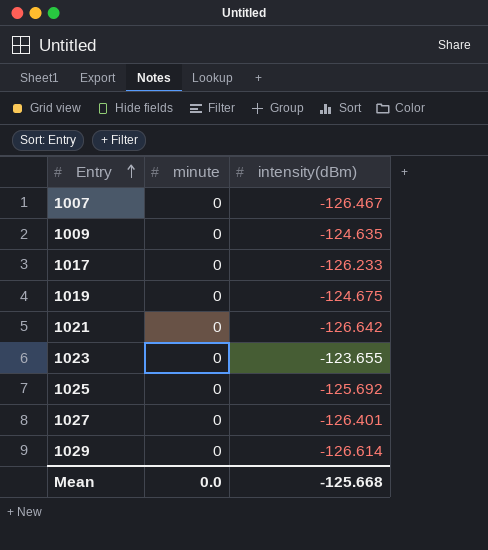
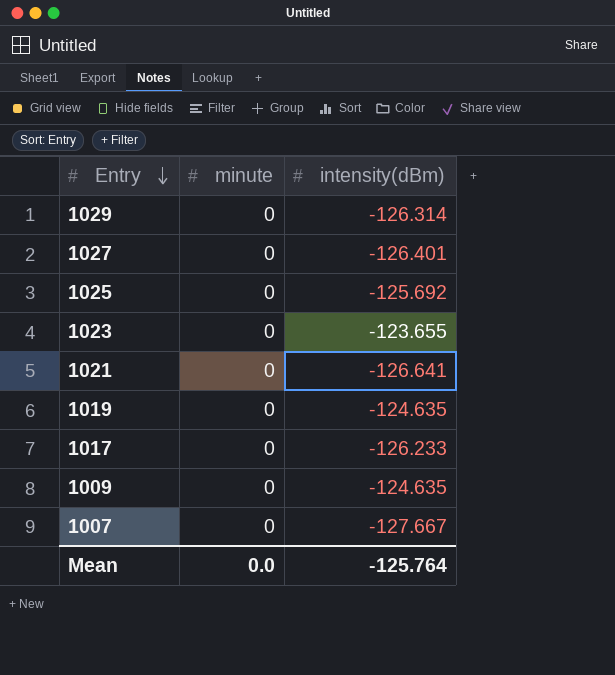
row order: Entry ascending -> Entry descending
1029 | intensity(dBm): -126.614 -> -126.314
1021 | intensity(dBm): -126.642 -> -126.641
1019 | intensity(dBm): -124.675 -> -124.635
1007 | intensity(dBm): -126.467 -> -127.667
Mean | intensity(dBm): -125.668 -> -125.764

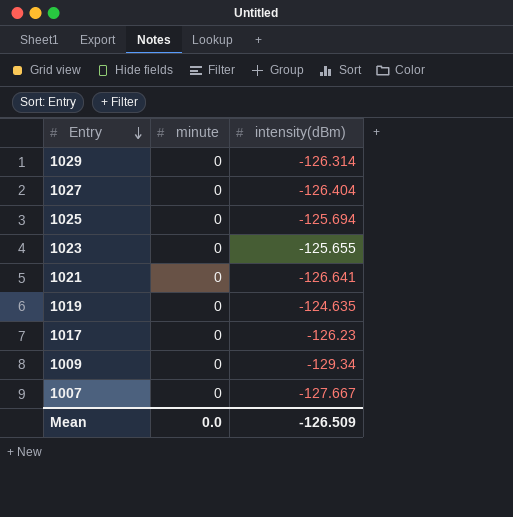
1027 | intensity(dBm): -126.401 -> -126.404
1025 | intensity(dBm): -125.692 -> -125.694
1023 | intensity(dBm): -123.655 -> -125.655
1017 | intensity(dBm): -126.233 -> -126.23
1009 | intensity(dBm): -124.635 -> -129.34
Mean | intensity(dBm): -125.764 -> -126.509

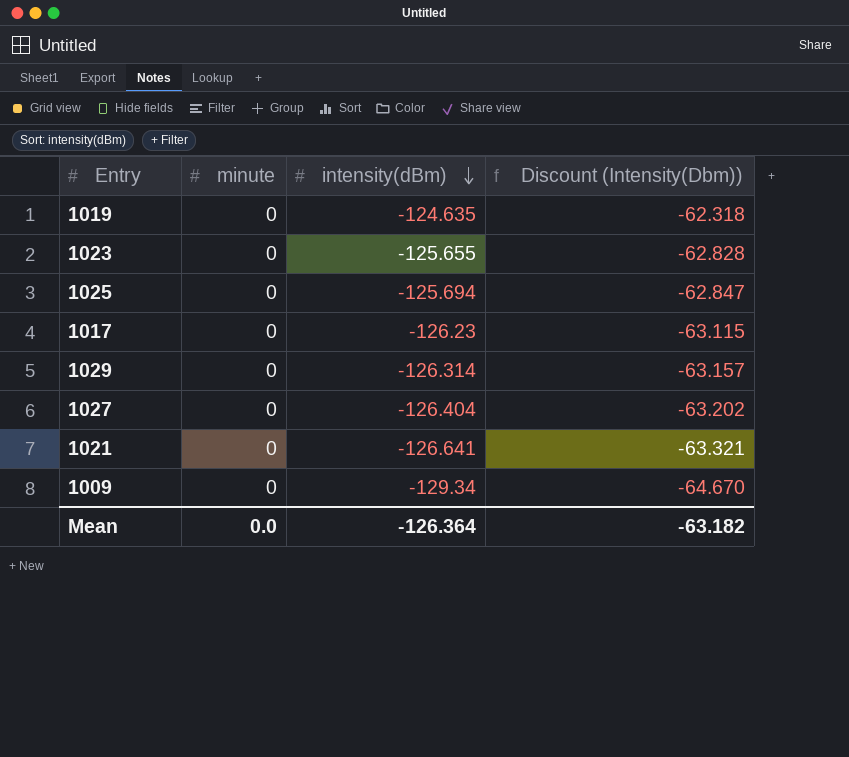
row order: Entry descending -> intensity(dBm) descending
column Discount (Intensity(Dbm)) | formula: none -> [intensity(dBm)] * 0.5
row 1007: 0 | -127.667 -> none
Mean | intensity(dBm): -126.509 -> -126.364

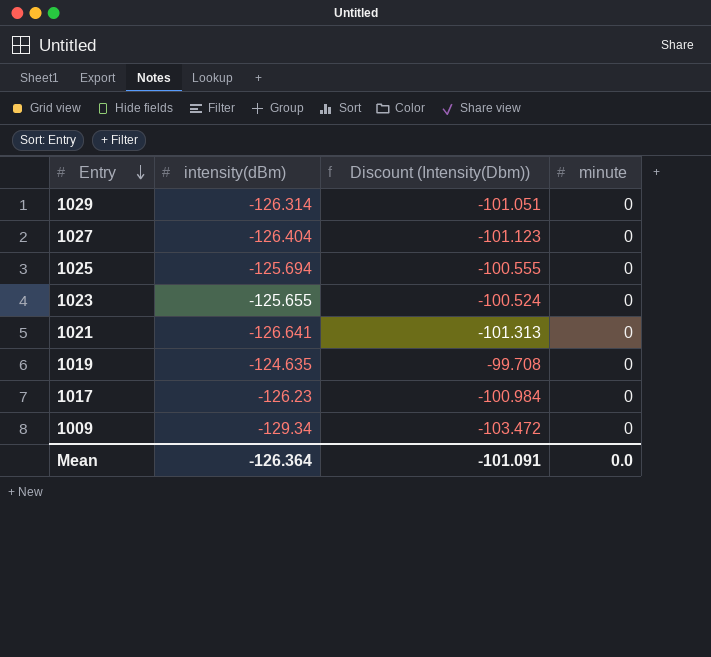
row order: intensity(dBm) descending -> Entry descending
column Discount (Intensity(Dbm)) | formula: [intensity(dBm)] * 0.5 -> [intensity(dBm)] * 0.8
column minute | position: 2 -> 4
Mean | Discount (Intensity(Dbm)): -63.182 -> -101.091

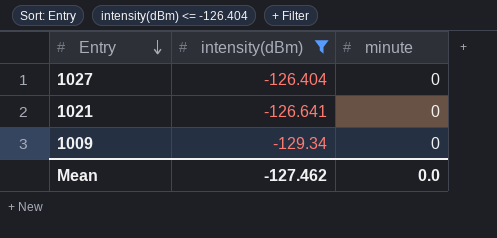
filter: none -> intensity(dBm) <= -126.404
column Discount (Intensity(Dbm)) | formula: [intensity(dBm)] * 0.8 -> none
Mean | intensity(dBm): -126.364 -> -127.462

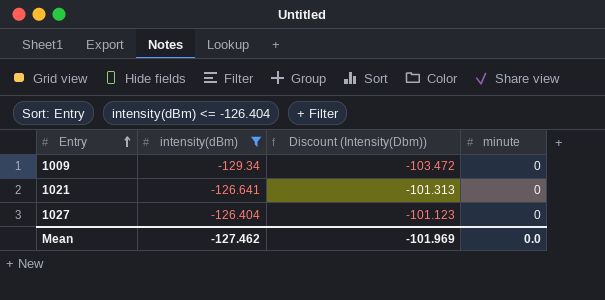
row order: Entry descending -> Entry ascending
column Discount (Intensity(Dbm)) | formula: none -> [intensity(dBm)] * 0.8

